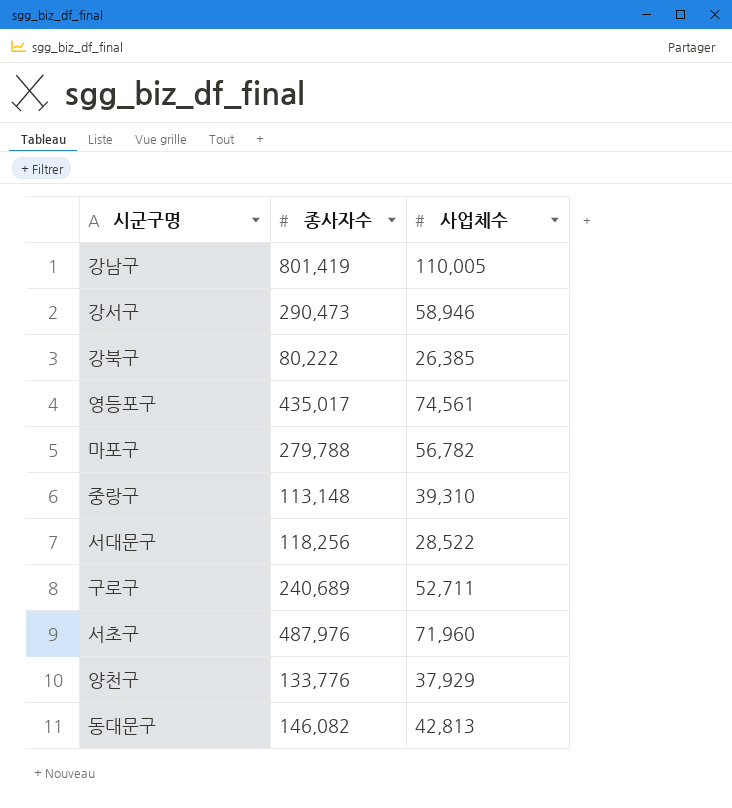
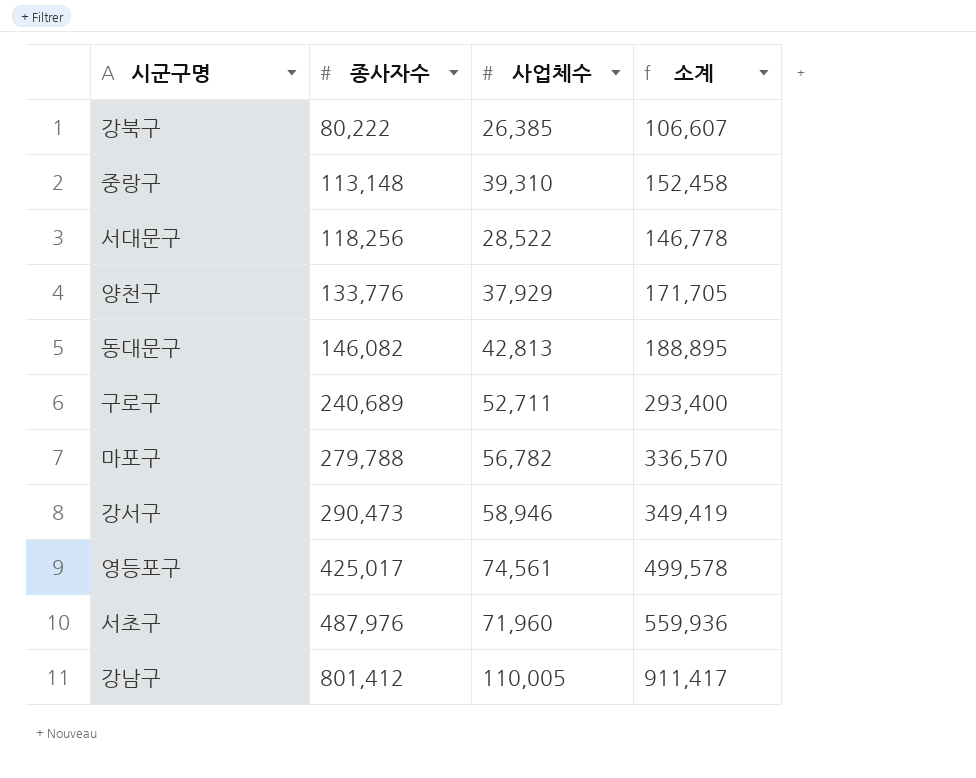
row order: none -> 종사자수 ascending
column 소계 | formula: none -> [종사자수] + [사업체수]
영등포구 | 종사자수: 435,017 -> 425,017
강남구 | 종사자수: 801,419 -> 801,412

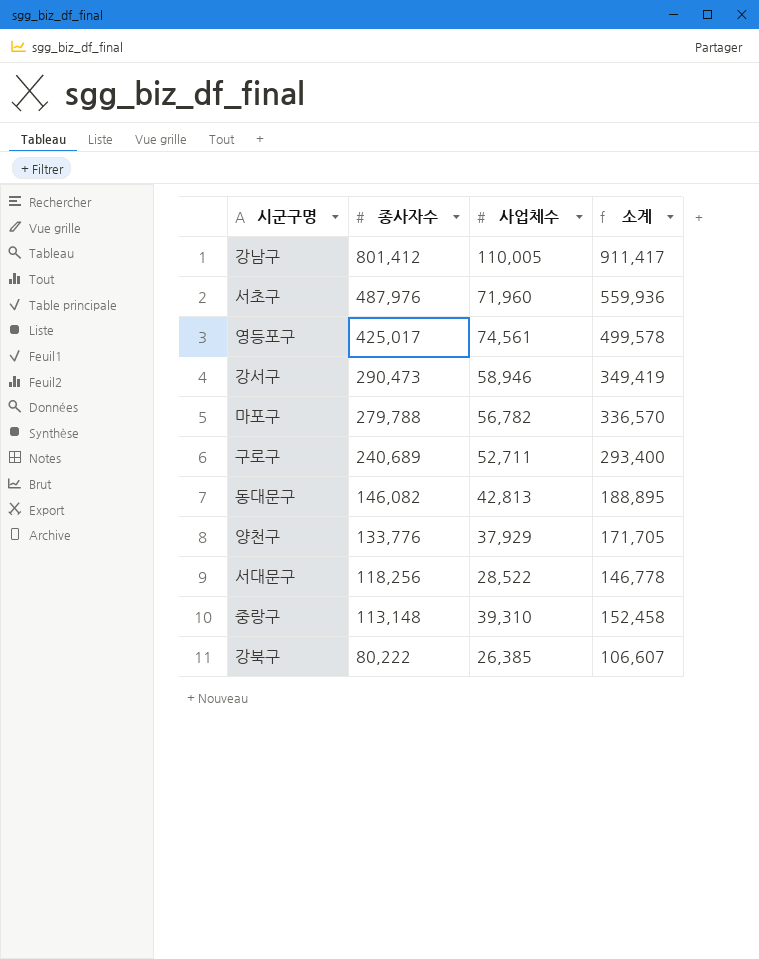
row order: 종사자수 ascending -> 종사자수 descending

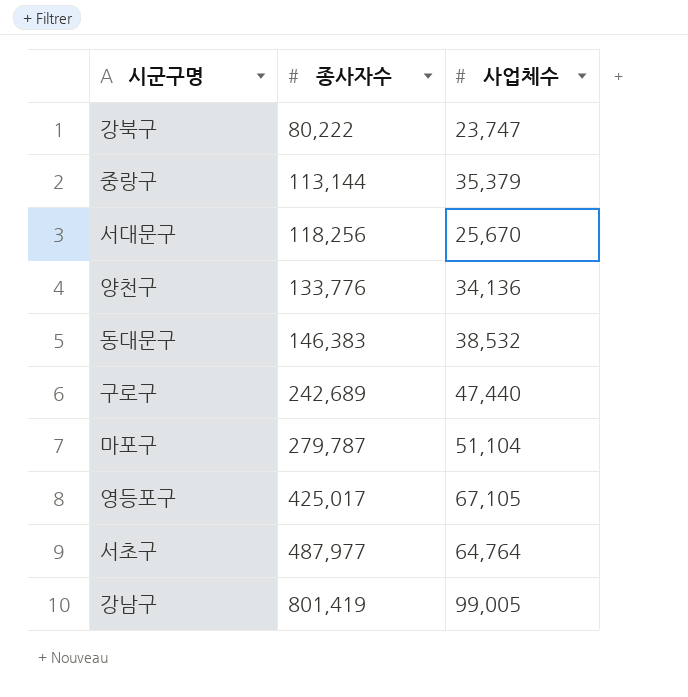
row order: 종사자수 descending -> 종사자수 ascending
column 소계 | formula: [종사자수] + [사업체수] -> none
row 강서구: 290,473 | 58,946 | 349,419 -> none
강북구 | 사업체수: 26,385 -> 23,747
중랑구 | 종사자수: 113,148 -> 113,144
중랑구 | 사업체수: 39,310 -> 35,379
서대문구 | 사업체수: 28,522 -> 25,670
양천구 | 사업체수: 37,929 -> 34,136
동대문구 | 종사자수: 146,082 -> 146,383
동대문구 | 사업체수: 42,813 -> 38,532
구로구 | 종사자수: 240,689 -> 242,689
구로구 | 사업체수: 52,711 -> 47,440
마포구 | 종사자수: 279,788 -> 279,787
마포구 | 사업체수: 56,782 -> 51,104
영등포구 | 사업체수: 74,561 -> 67,105
서초구 | 종사자수: 487,976 -> 487,977
서초구 | 사업체수: 71,960 -> 64,764
강남구 | 종사자수: 801,412 -> 801,419
강남구 | 사업체수: 110,005 -> 99,005

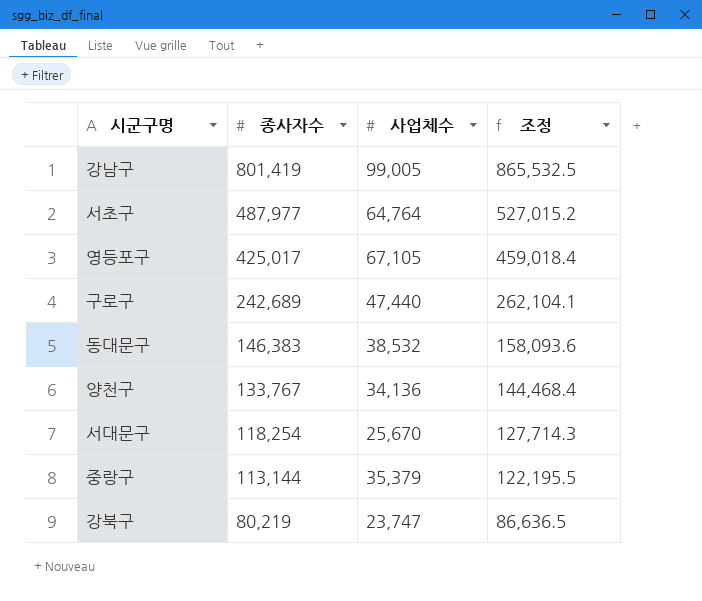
row order: 종사자수 ascending -> 종사자수 descending
column 조정 | formula: none -> [종사자수] * 1.08
row 마포구: 279,787 | 51,104 -> none
양천구 | 종사자수: 133,776 -> 133,767
서대문구 | 종사자수: 118,256 -> 118,254
강북구 | 종사자수: 80,222 -> 80,219

